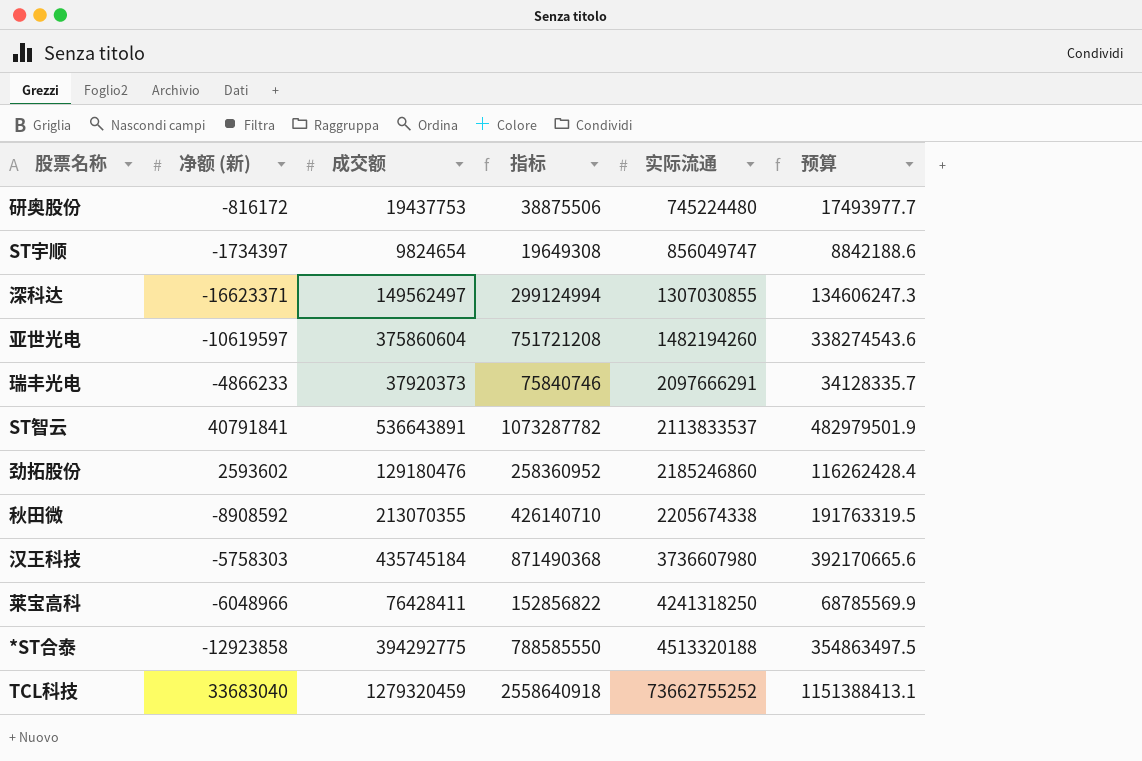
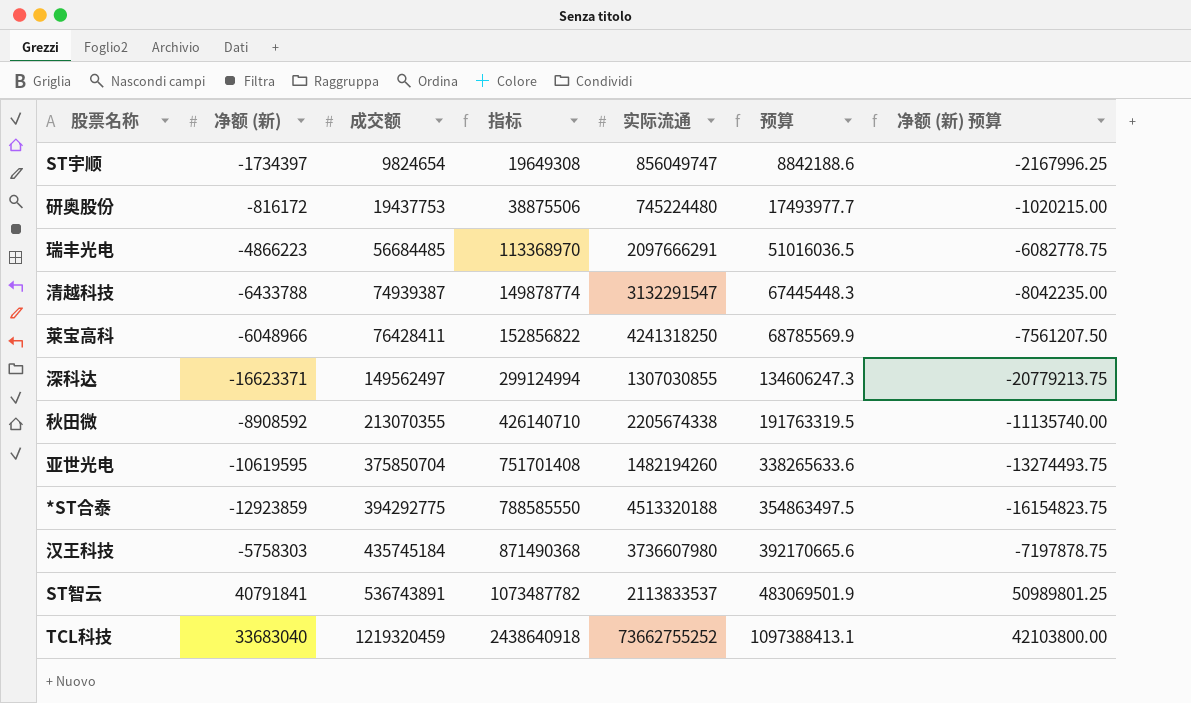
row order: 实际流通 ascending -> 成交额 ascending
column 净额 (新) 预算 | formula: none -> [净额 (新)] * 1.25
row 劲拓股份: 2593602 | 129180476 | 258360952 | 2185246860 | 116262428.4 -> none
瑞丰光电 | 净额 (新): -4866233 -> -4866223
瑞丰光电 | 成交额: 37920373 -> 56684485
瑞丰光电 | 指标: 75840746 -> 113368970
瑞丰光电 | 预算: 34128335.7 -> 51016036.5
row 清越科技: none -> -6433788 | 74939387 | 149878774 | 3132291547 | 67445448.3 | -8042235.00
亚世光电 | 净额 (新): -10619597 -> -10619595
亚世光电 | 成交额: 375860604 -> 375850704
亚世光电 | 指标: 751721208 -> 751701408
亚世光电 | 预算: 338274543.6 -> 338265633.6
*ST合泰 | 净额 (新): -12923858 -> -12923859
ST智云 | 成交额: 536643891 -> 536743891
ST智云 | 指标: 1073287782 -> 1073487782
ST智云 | 预算: 482979501.9 -> 483069501.9
TCL科技 | 成交额: 1279320459 -> 1219320459
TCL科技 | 指标: 2558640918 -> 2438640918
TCL科技 | 预算: 1151388413.1 -> 1097388413.1

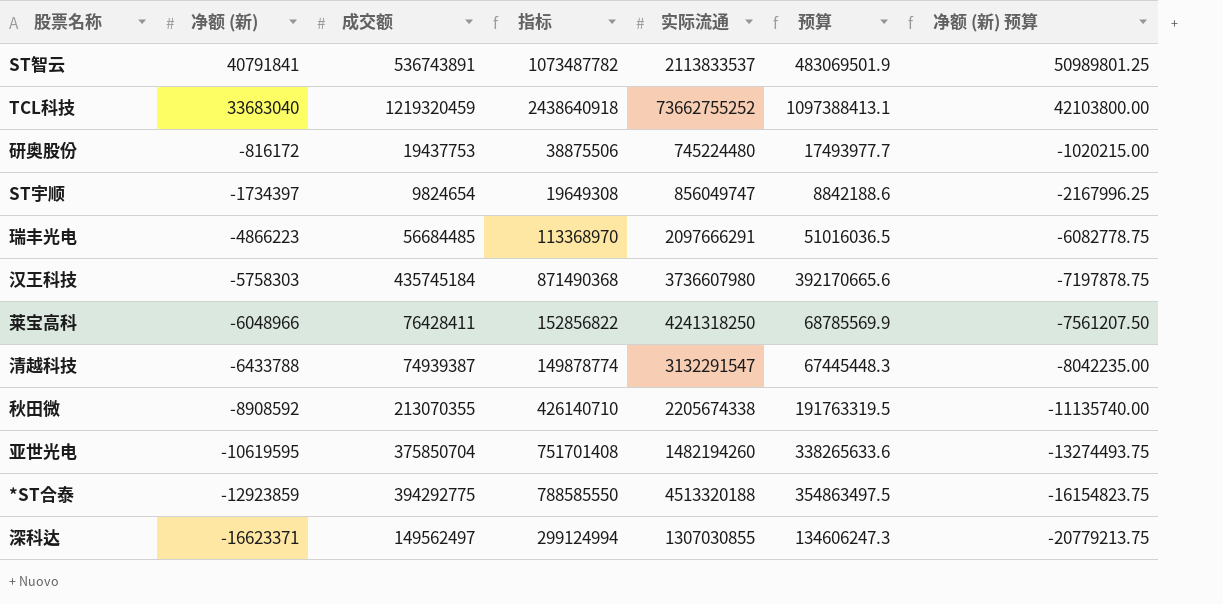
row order: 成交额 ascending -> 净额 (新) descending

